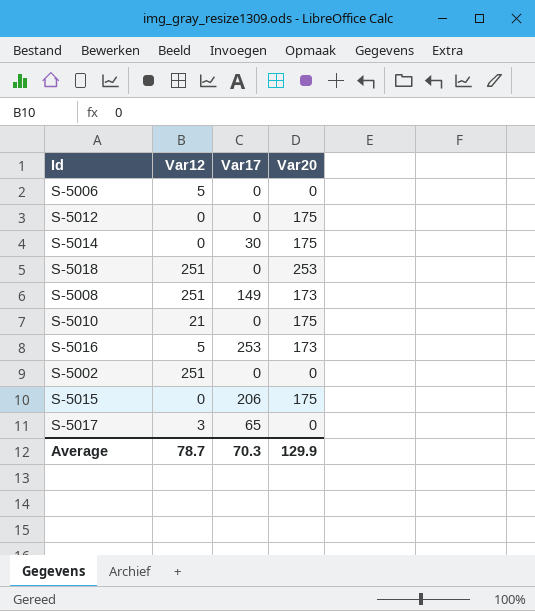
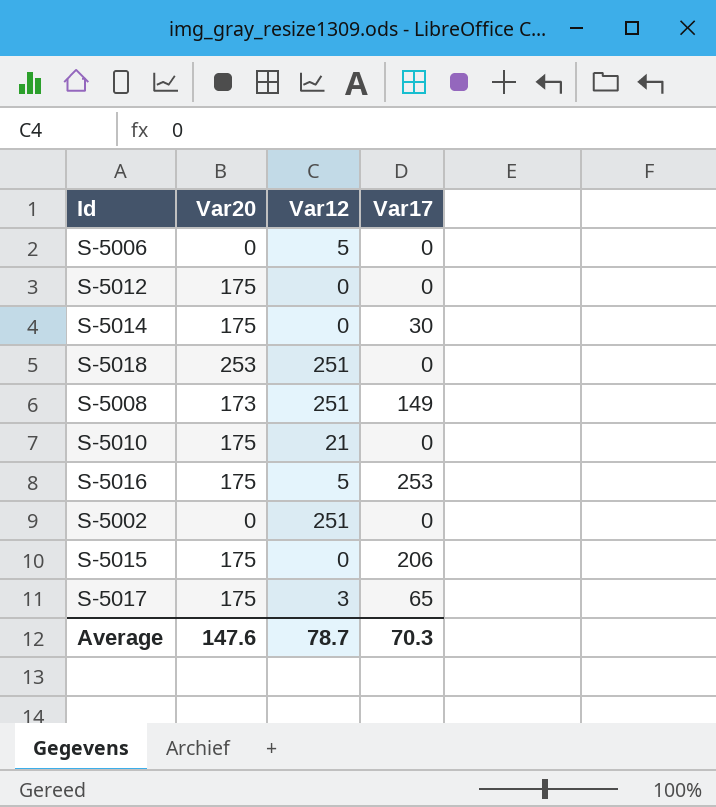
column Var20 | position: 4 -> 2
S-5016 | Var20: 173 -> 175
S-5017 | Var20: 0 -> 175
Average | Var20: 129.9 -> 147.6

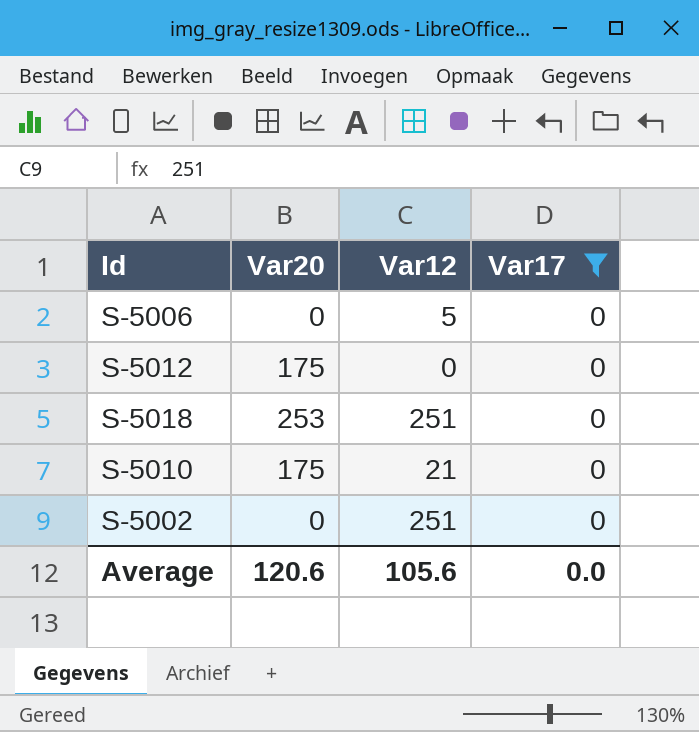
filter: none -> Var17 = 0
Average | Var20: 147.6 -> 120.6
Average | Var12: 78.7 -> 105.6
Average | Var17: 70.3 -> 0.0

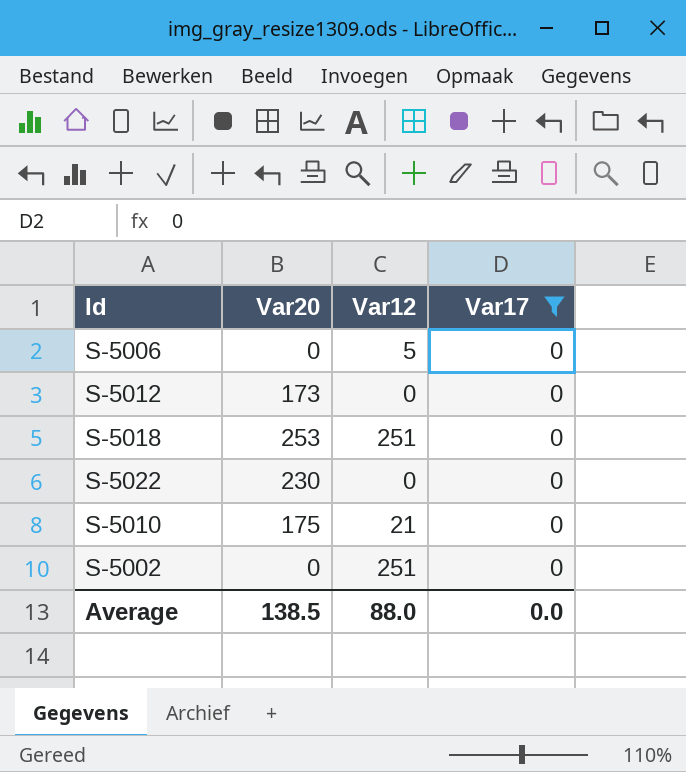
S-5012 | Var20: 175 -> 173
row S-5022: none -> 230 | 0 | 0
Average | Var20: 120.6 -> 138.5
Average | Var12: 105.6 -> 88.0

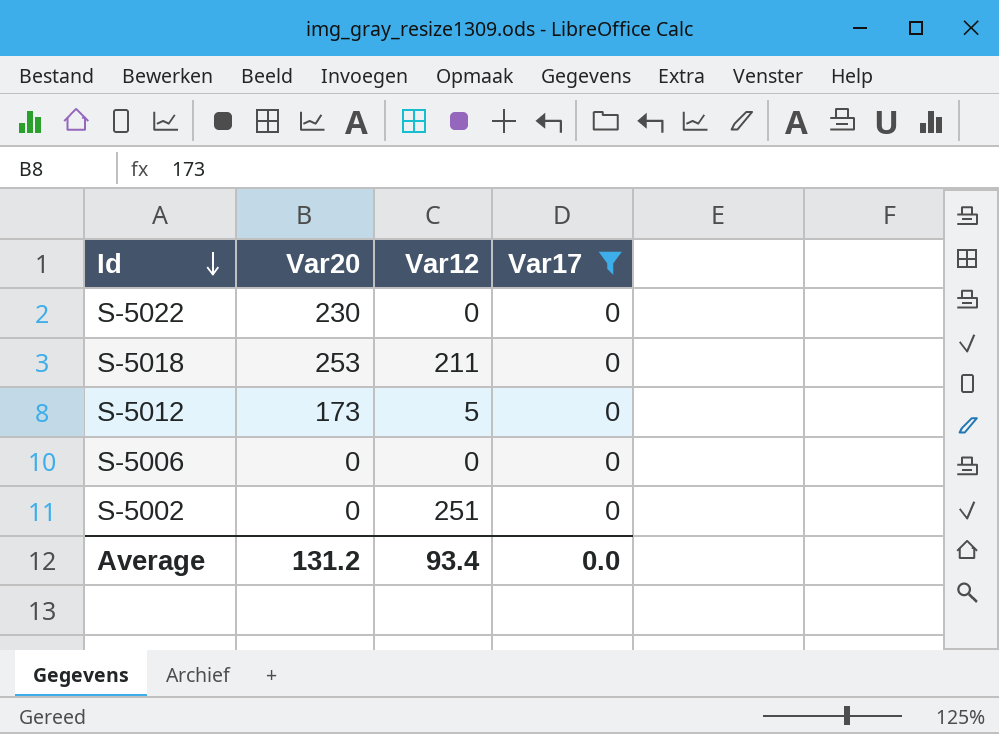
row order: none -> Id descending
row S-5010: 175 | 21 | 0 -> none
S-5018 | Var12: 251 -> 211
S-5012 | Var12: 0 -> 5
S-5006 | Var12: 5 -> 0
Average | Var20: 138.5 -> 131.2
Average | Var12: 88.0 -> 93.4

